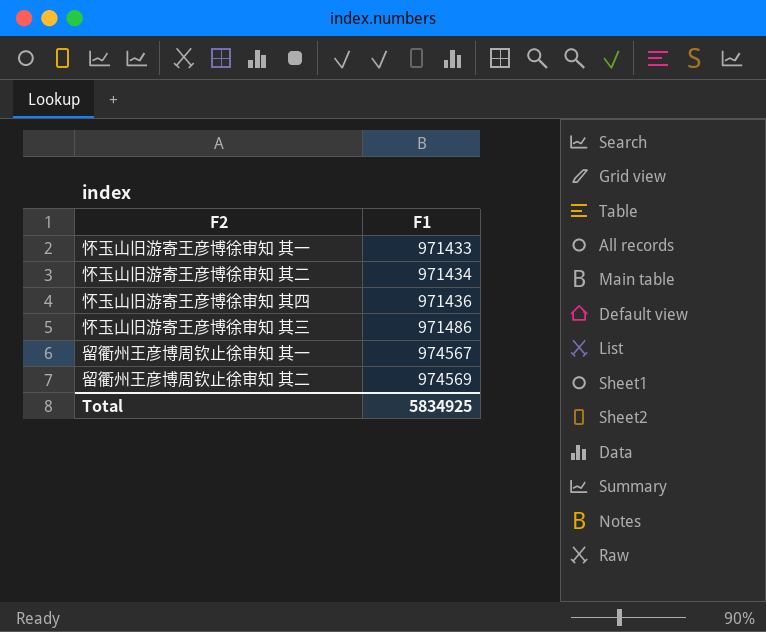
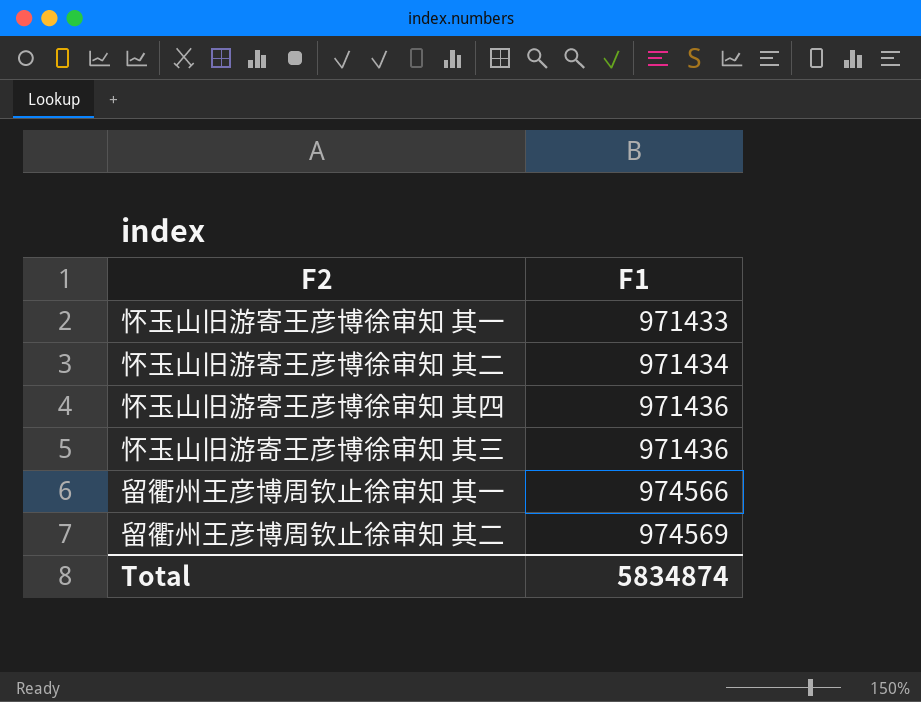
怀玉山旧游寄王彦博徐审知 其三 | F1: 971486 -> 971436
留衢州王彦博周钦止徐审知 其一 | F1: 974567 -> 974566
Total | F1: 5834925 -> 5834874

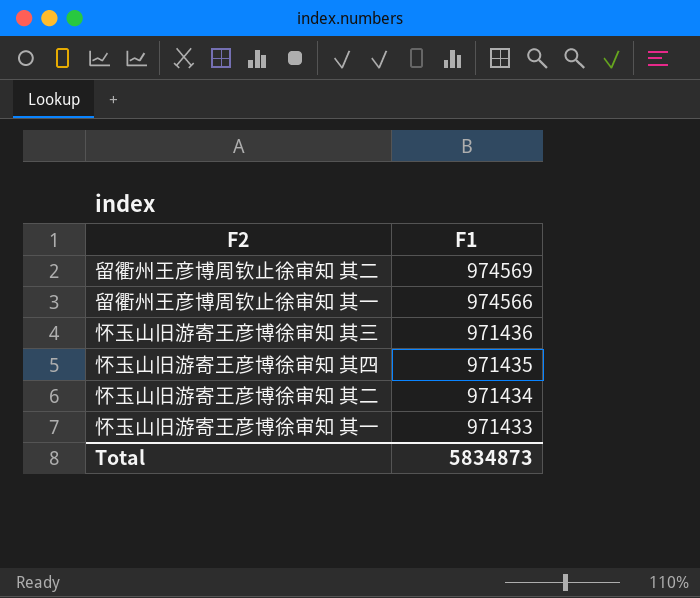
row order: F1 ascending -> F1 descending
怀玉山旧游寄王彦博徐审知 其四 | F1: 971436 -> 971435
Total | F1: 5834874 -> 5834873

